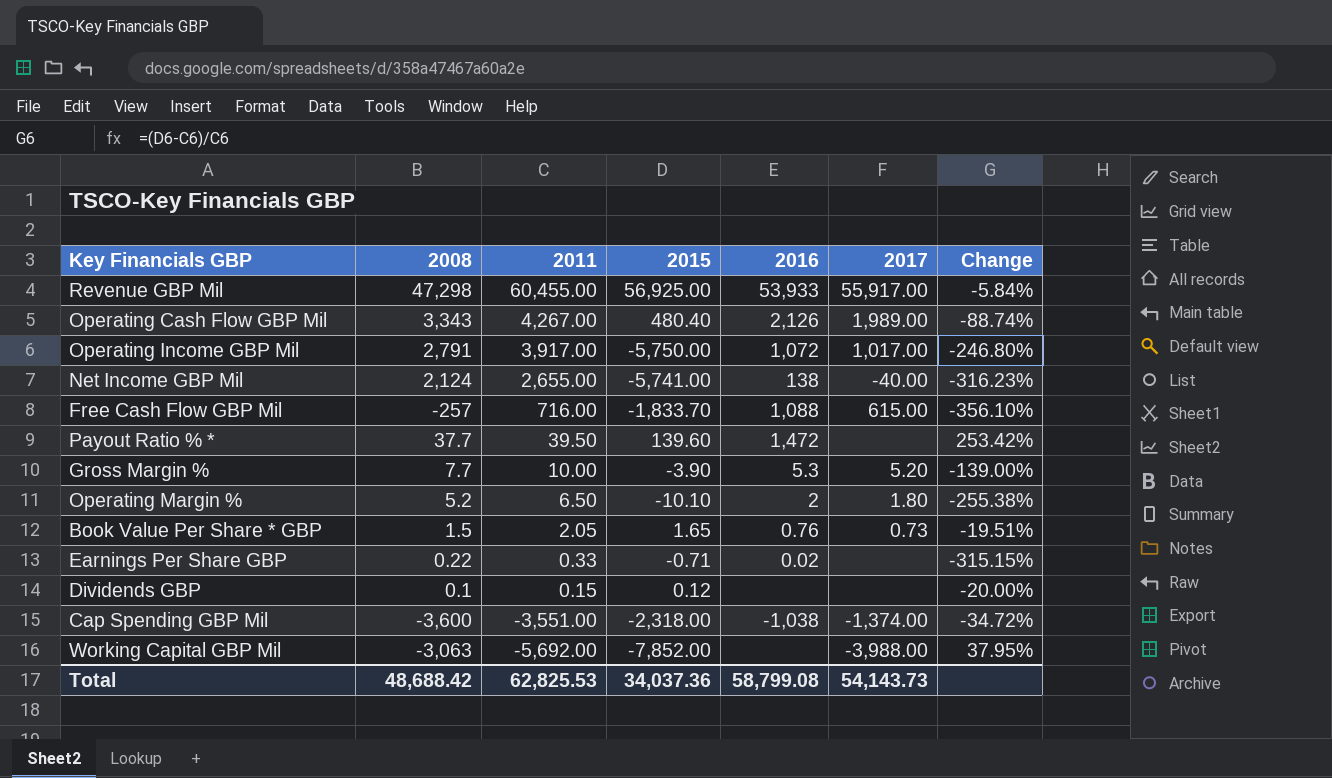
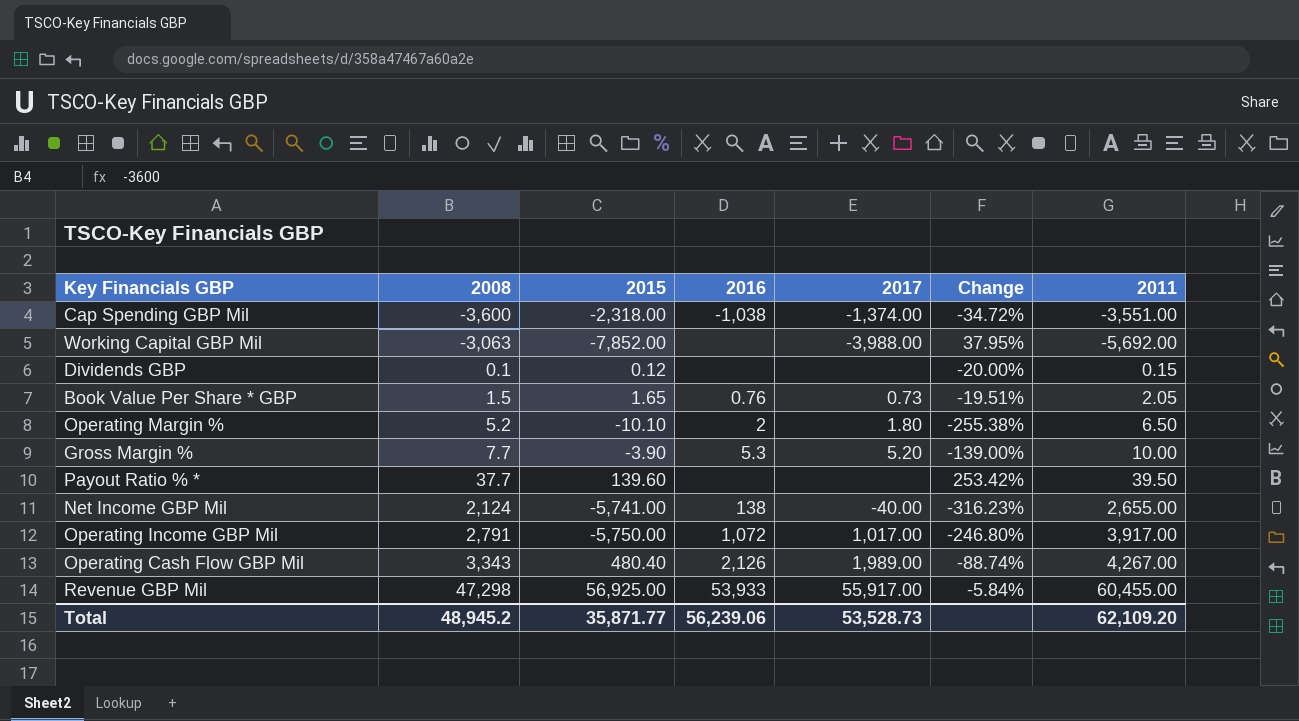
row order: 2011 descending -> 2008 ascending
column 2011 | position: 3 -> 7
row Free Cash Flow GBP Mil: -257 | 716.00 | -1,833.70 | 1,088 | 615.00 | -356.10% -> none
row Earnings Per Share GBP: 0.22 | 0.33 | -0.71 | 0.02 | none | -315.15% -> none
Payout Ratio % * | 2016: 1,472 -> none
Total | 2008: 48,688.42 -> 48,945.2
Total | 2015: 34,037.36 -> 35,871.77
Total | 2016: 58,799.08 -> 56,239.06
Total | 2017: 54,143.73 -> 53,528.73
Total | 2011: 62,825.53 -> 62,109.20

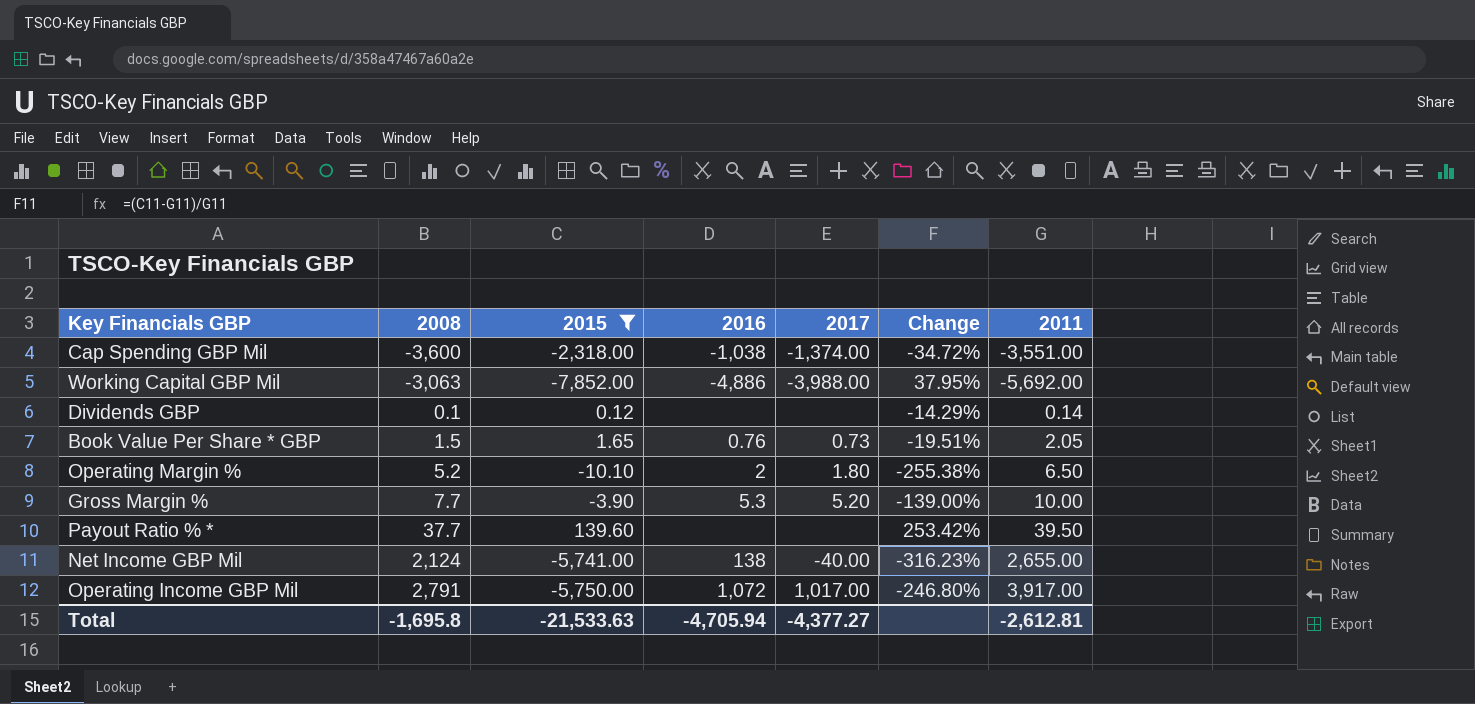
filter: none -> 2015 <= 139.60
Working Capital GBP Mil | 2016: none -> -4,886
Dividends GBP | Change: -20.00% -> -14.29%
Dividends GBP | 2011: 0.15 -> 0.14
Total | 2008: 48,945.2 -> -1,695.8
Total | 2015: 35,871.77 -> -21,533.63
Total | 2016: 56,239.06 -> -4,705.94
Total | 2017: 53,528.73 -> -4,377.27
Total | 2011: 62,109.20 -> -2,612.81

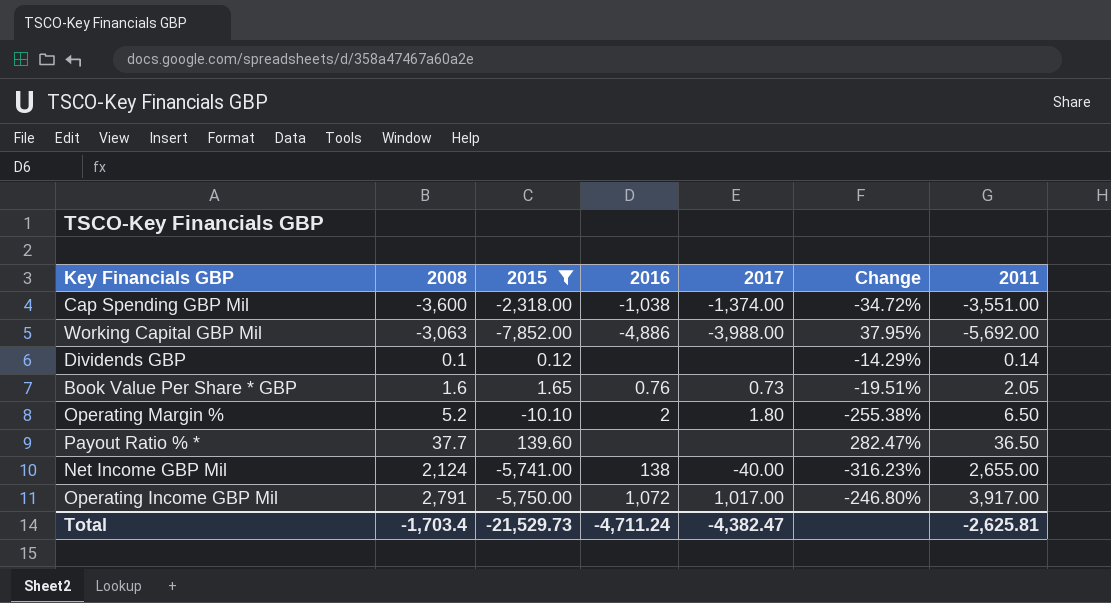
row Gross Margin %: 7.7 | -3.90 | 5.3 | 5.20 | -139.00% | 10.00 -> none
Book Value Per Share * GBP | 2008: 1.5 -> 1.6
Payout Ratio % * | Change: 253.42% -> 282.47%
Payout Ratio % * | 2011: 39.50 -> 36.50
Total | 2008: -1,695.8 -> -1,703.4
Total | 2015: -21,533.63 -> -21,529.73
Total | 2016: -4,705.94 -> -4,711.24
Total | 2017: -4,377.27 -> -4,382.47
Total | 2011: -2,612.81 -> -2,625.81

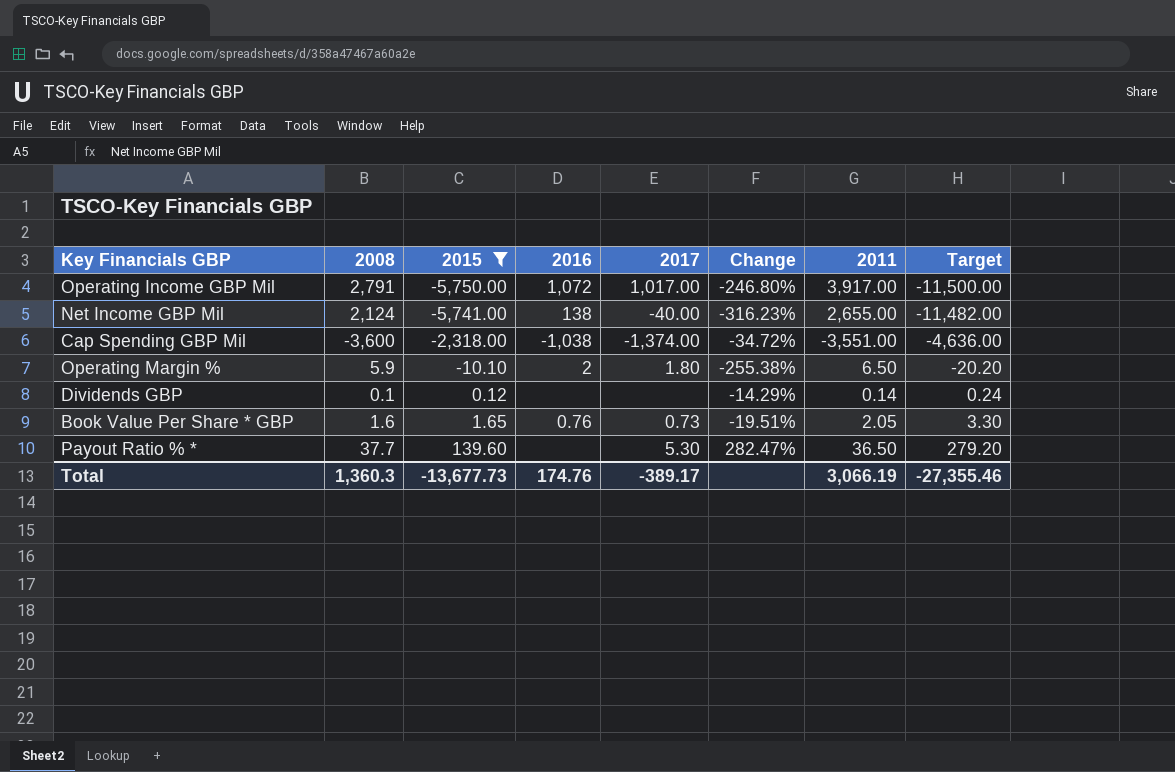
row order: 2008 ascending -> 2015 ascending
column Target | formula: none -> [2015] * 2
row Working Capital GBP Mil: -3,063 | -7,852.00 | -4,886 | -3,988.00 | 37.95% | -5,692.00 -> none
Operating Margin % | 2008: 5.2 -> 5.9
Payout Ratio % * | 2017: none -> 5.30
Total | 2008: -1,703.4 -> 1,360.3
Total | 2015: -21,529.73 -> -13,677.73
Total | 2016: -4,711.24 -> 174.76
Total | 2017: -4,382.47 -> -389.17
Total | 2011: -2,625.81 -> 3,066.19

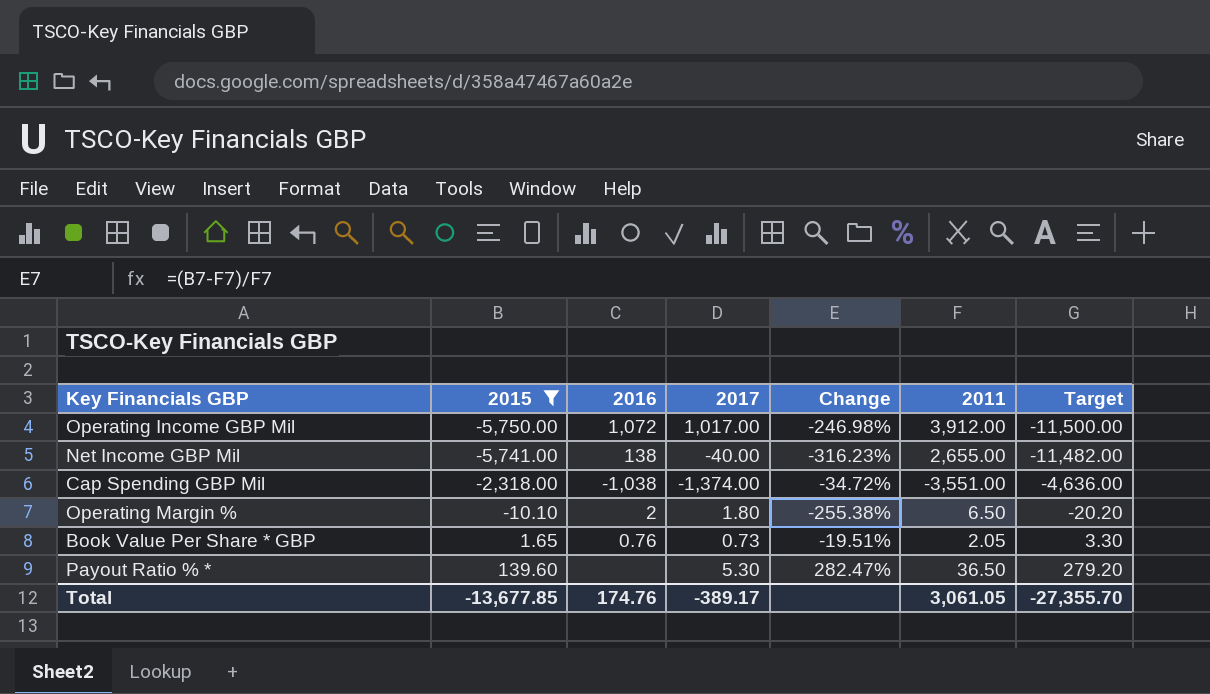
column 2008 | position: 2 -> none
row Dividends GBP: 0.1 | 0.12 | none | none | -14.29% | 0.14 | 0.24 -> none
Operating Income GBP Mil | Change: -246.80% -> -246.98%
Operating Income GBP Mil | 2011: 3,917.00 -> 3,912.00
Total | 2015: -13,677.73 -> -13,677.85
Total | 2011: 3,066.19 -> 3,061.05
Total | Target: -27,355.46 -> -27,355.70

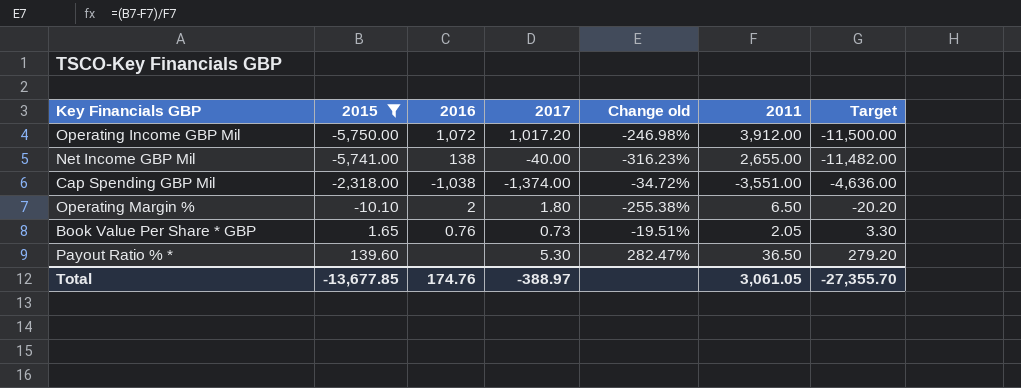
column name: Change -> Change old
Operating Income GBP Mil | 2017: 1,017.00 -> 1,017.20
Total | 2017: -389.17 -> -388.97

